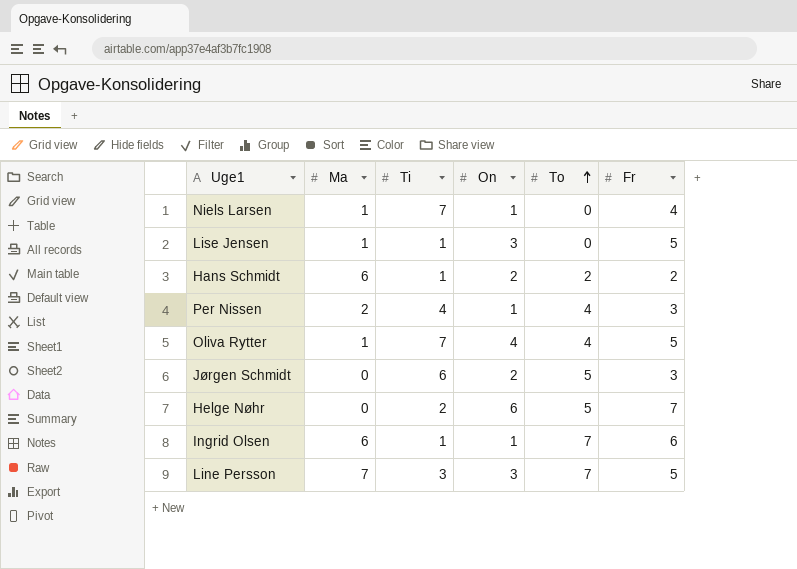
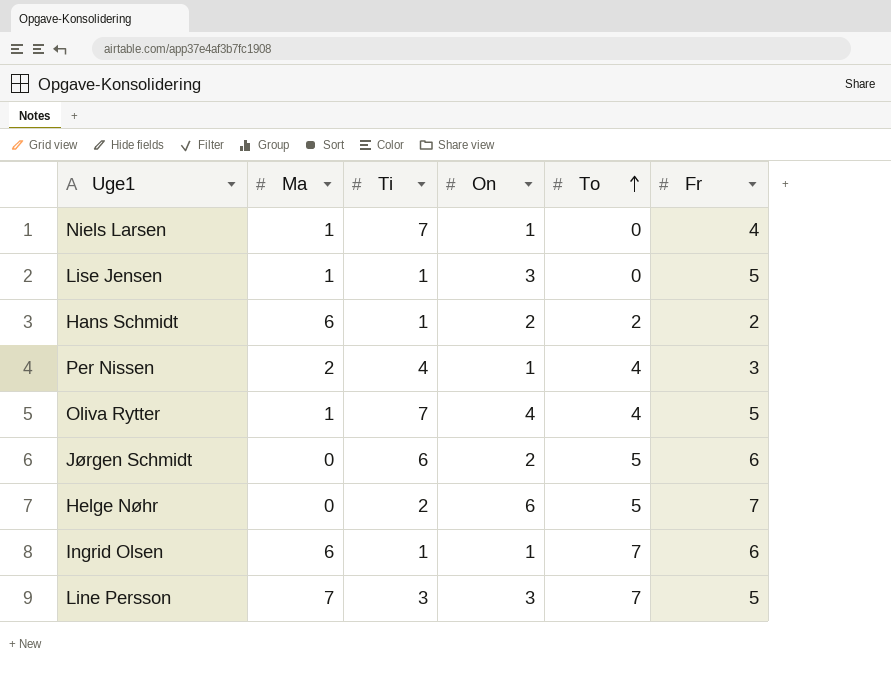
Jørgen Schmidt | Fr: 3 -> 6

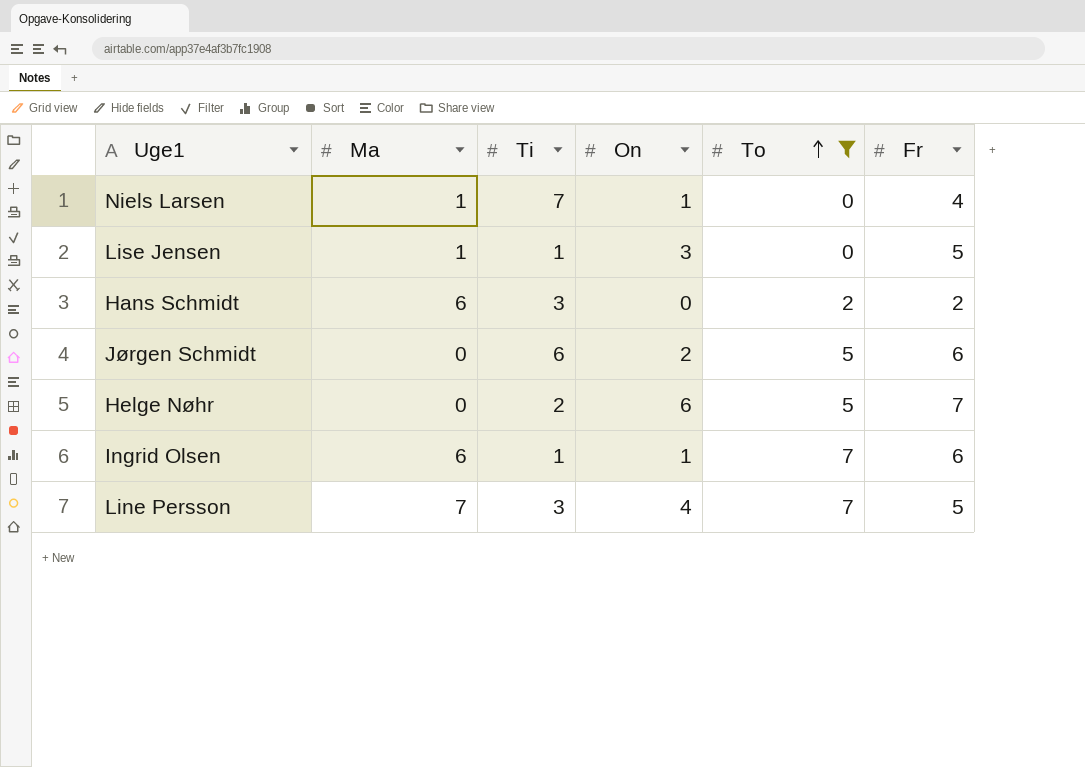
filter: none -> To != 4
Hans Schmidt | Ti: 1 -> 3
Hans Schmidt | On: 2 -> 0
Line Persson | On: 3 -> 4

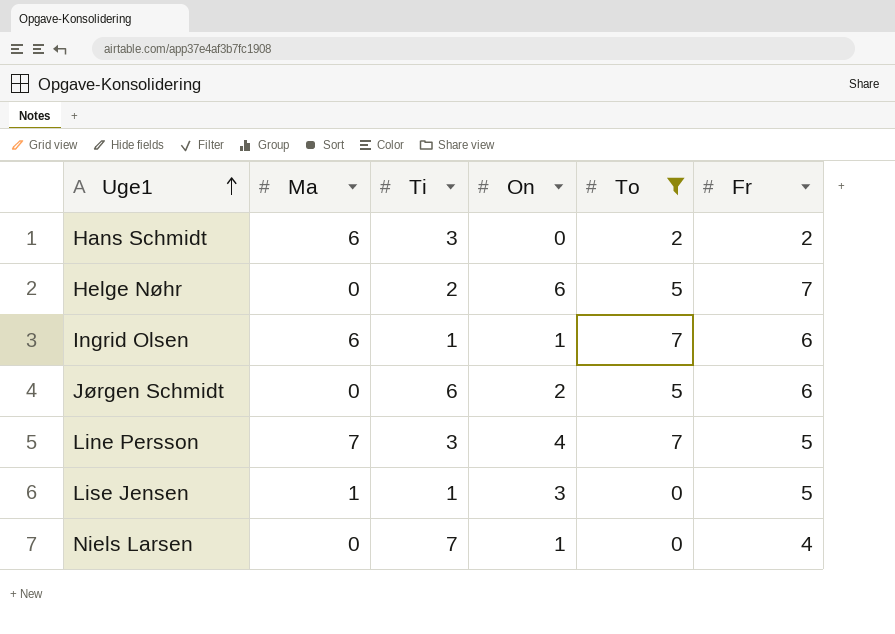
row order: To ascending -> Uge1 ascending
Niels Larsen | Ma: 1 -> 0

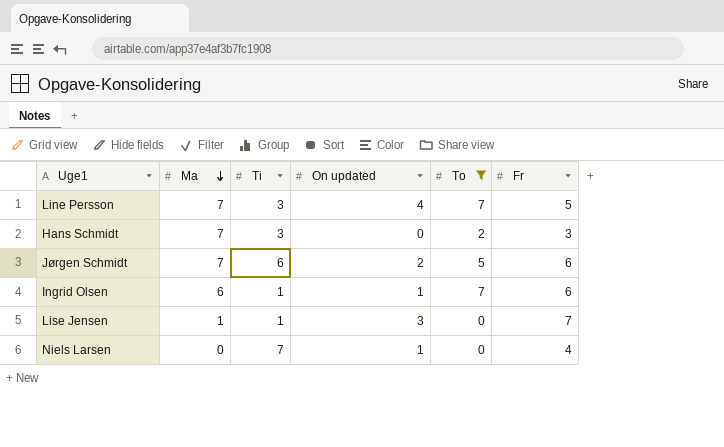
row order: Uge1 ascending -> Ma descending
column name: On -> On updated
row Helge Nøhr: 0 | 2 | 6 | 5 | 7 -> none
Hans Schmidt | Ma: 6 -> 7
Hans Schmidt | Fr: 2 -> 3
Jørgen Schmidt | Ma: 0 -> 7
Lise Jensen | Fr: 5 -> 7

